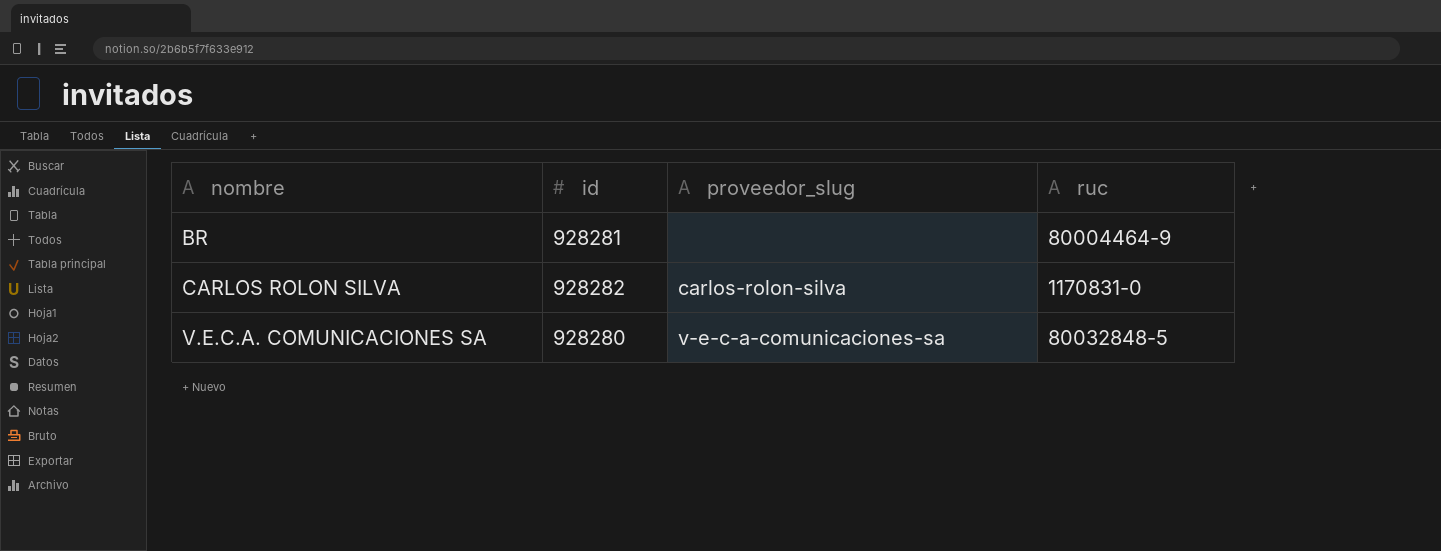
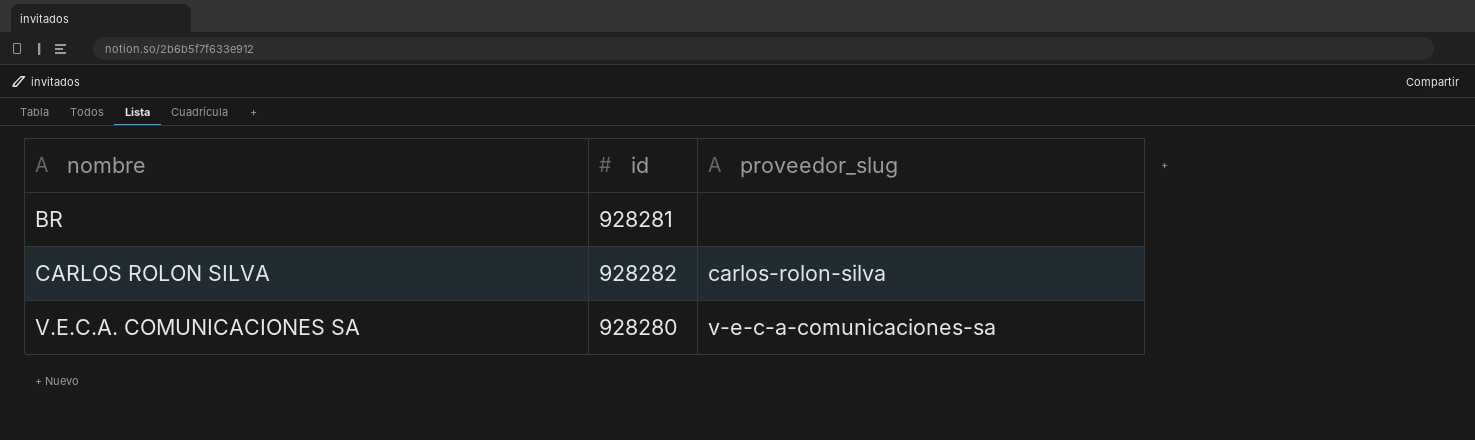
column ruc | position: 4 -> none

